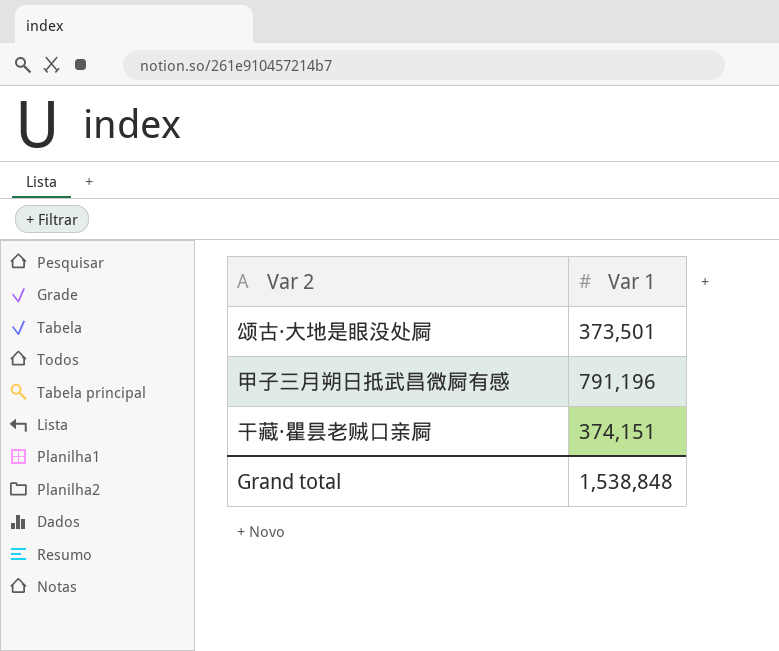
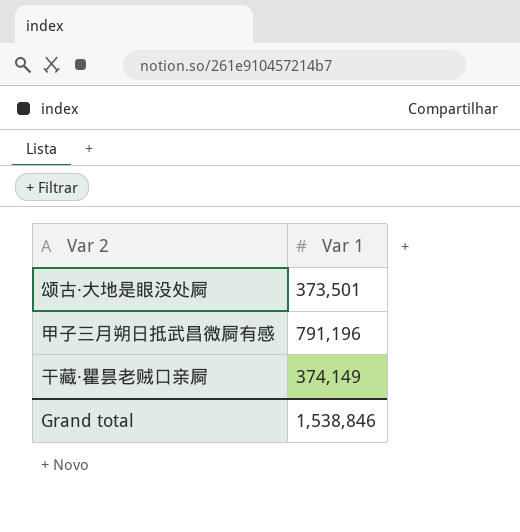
干藏·瞿昙老贼口亲屙 | Var 1: 374,151 -> 374,149
Grand total | Var 1: 1,538,848 -> 1,538,846

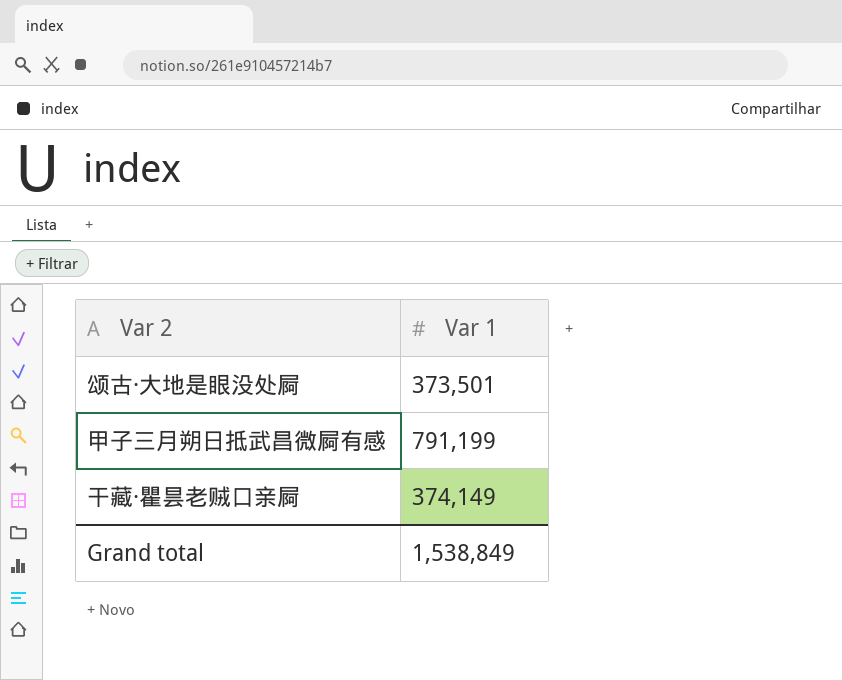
甲子三月朔日抵武昌微屙有感 | Var 1: 791,196 -> 791,199
Grand total | Var 1: 1,538,846 -> 1,538,849

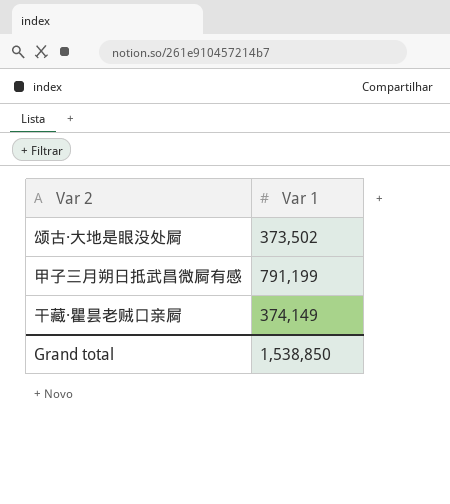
颂古·大地是眼没处屙 | Var 1: 373,501 -> 373,502
Grand total | Var 1: 1,538,849 -> 1,538,850

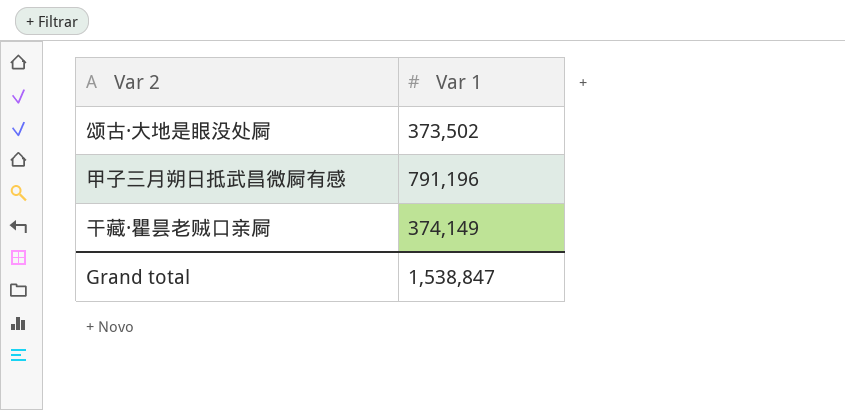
甲子三月朔日抵武昌微屙有感 | Var 1: 791,199 -> 791,196
Grand total | Var 1: 1,538,850 -> 1,538,847

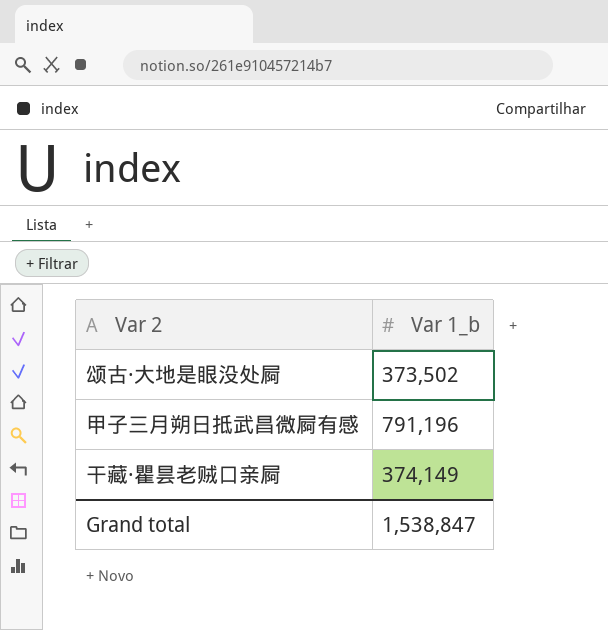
column name: Var 1 -> Var 1_b

